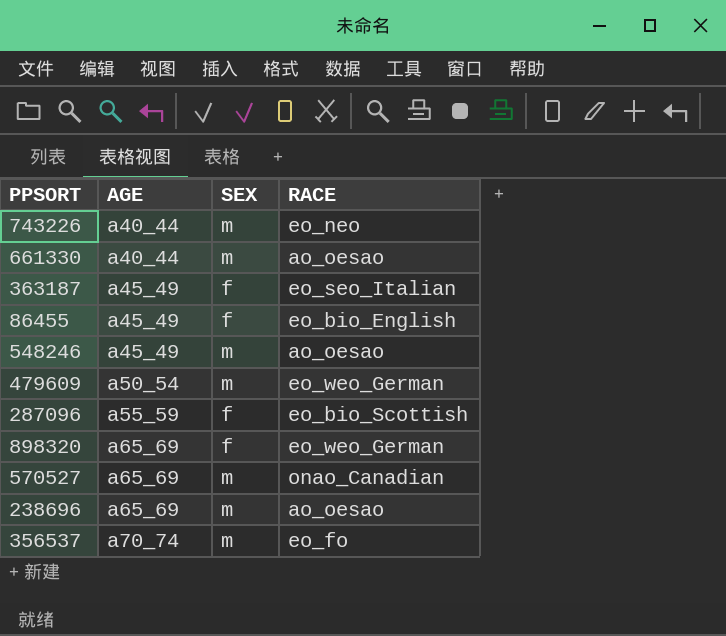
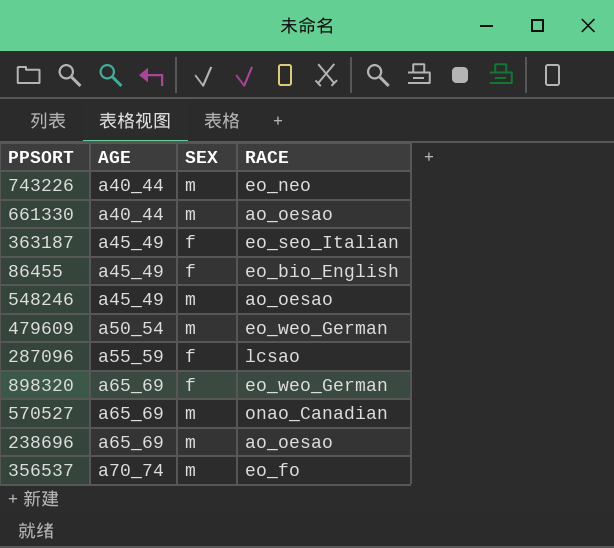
287096 | RACE: eo_bio_Scottish -> lcsao

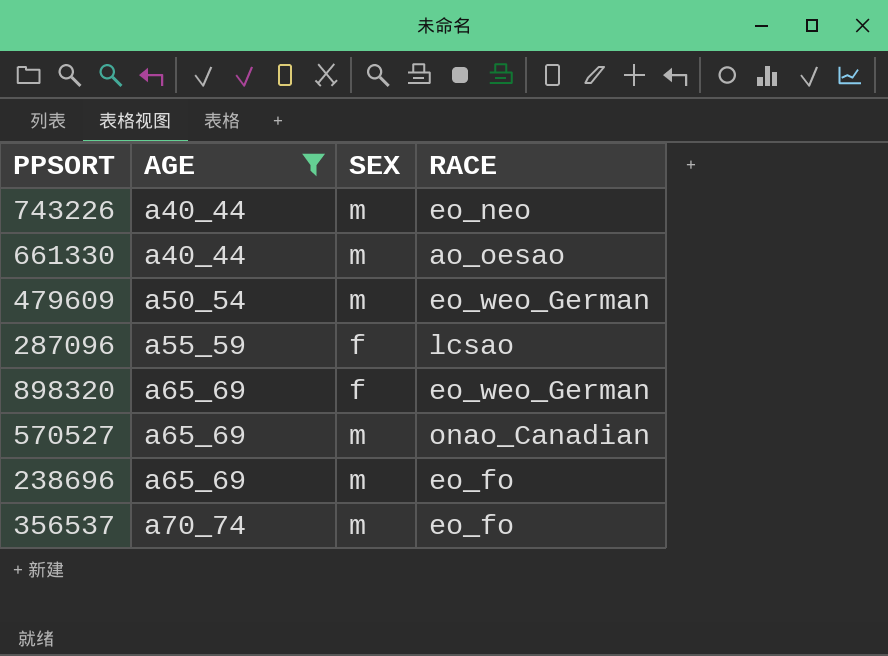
filter: none -> AGE != a45_49
238696 | RACE: ao_oesao -> eo_fo

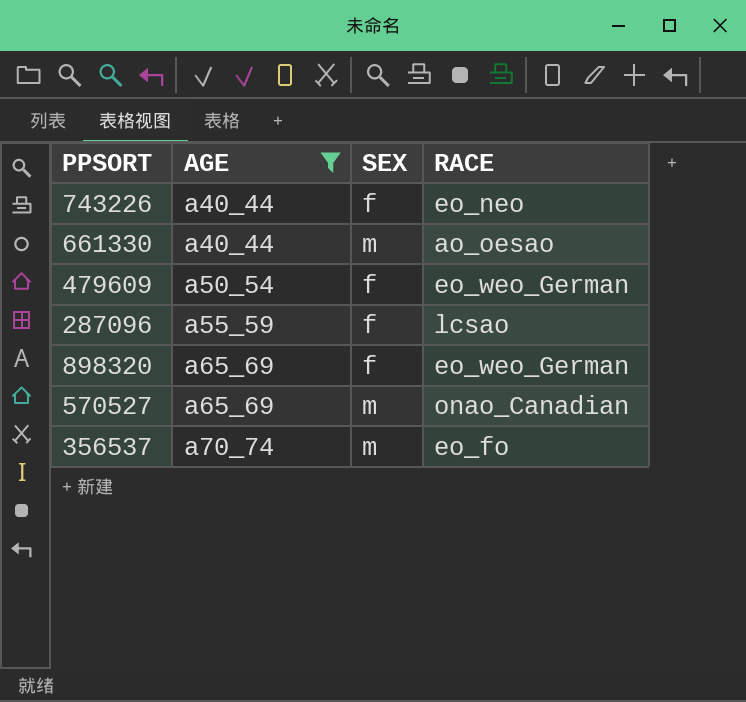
row 238696: a65_69 | m | eo_fo -> none
743226 | SEX: m -> f
479609 | SEX: m -> f

